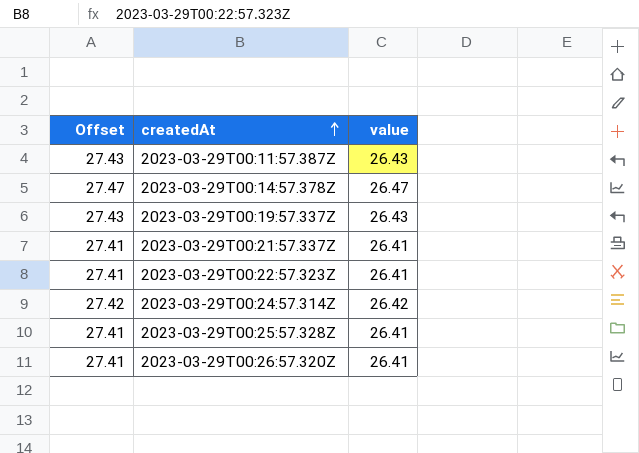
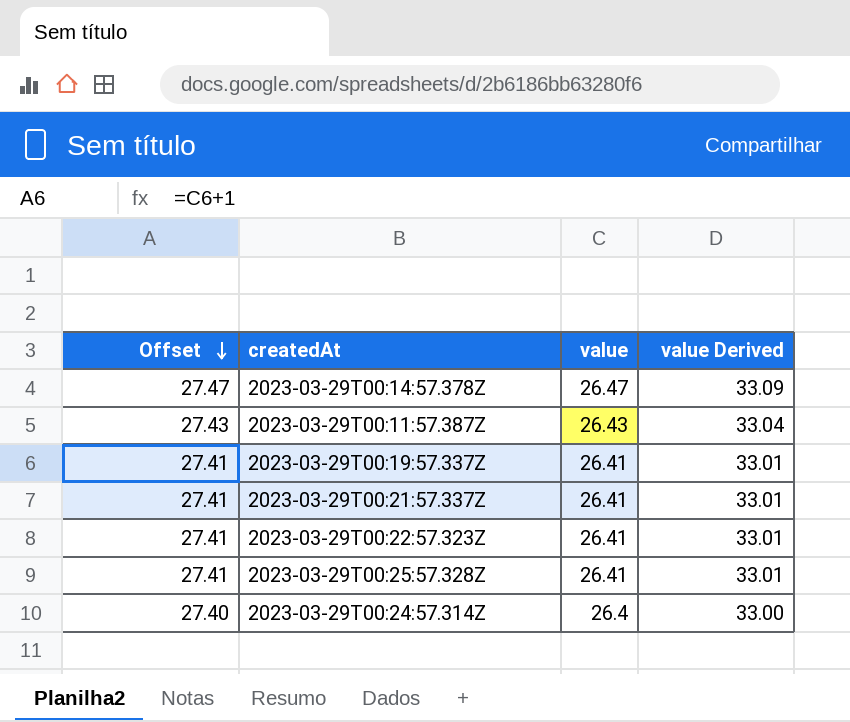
row order: createdAt ascending -> Offset descending
column value Derived | formula: none -> [value] * 1.25
row 2023-03-29T00:26:57.320Z: 27.41 | 26.41 -> none
2023-03-29T00:19:57.337Z | Offset: 27.43 -> 27.41
2023-03-29T00:19:57.337Z | value: 26.43 -> 26.41
2023-03-29T00:24:57.314Z | Offset: 27.42 -> 27.40
2023-03-29T00:24:57.314Z | value: 26.42 -> 26.4

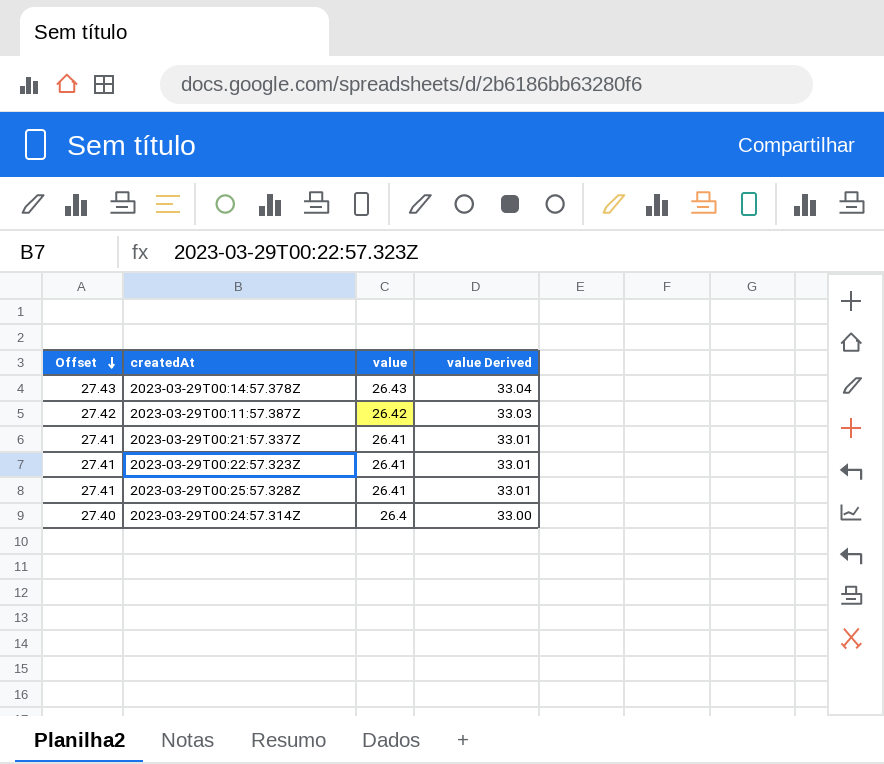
row 2023-03-29T00:19:57.337Z: 27.41 | 26.41 | 33.01 -> none
2023-03-29T00:14:57.378Z | Offset: 27.47 -> 27.43
2023-03-29T00:14:57.378Z | value: 26.47 -> 26.43
2023-03-29T00:14:57.378Z | value Derived: 33.09 -> 33.04
2023-03-29T00:11:57.387Z | Offset: 27.43 -> 27.42
2023-03-29T00:11:57.387Z | value: 26.43 -> 26.42
2023-03-29T00:11:57.387Z | value Derived: 33.04 -> 33.03

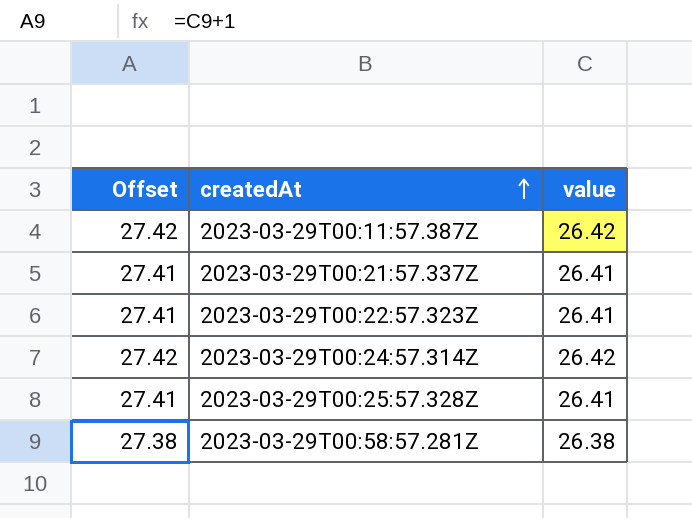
row order: Offset descending -> createdAt ascending
column value Derived | formula: [value] * 1.25 -> none
row 2023-03-29T00:14:57.378Z: 27.43 | 26.43 | 33.04 -> none
2023-03-29T00:24:57.314Z | Offset: 27.40 -> 27.42
2023-03-29T00:24:57.314Z | value: 26.4 -> 26.42
row 2023-03-29T00:58:57.281Z: none -> 27.38 | 26.38

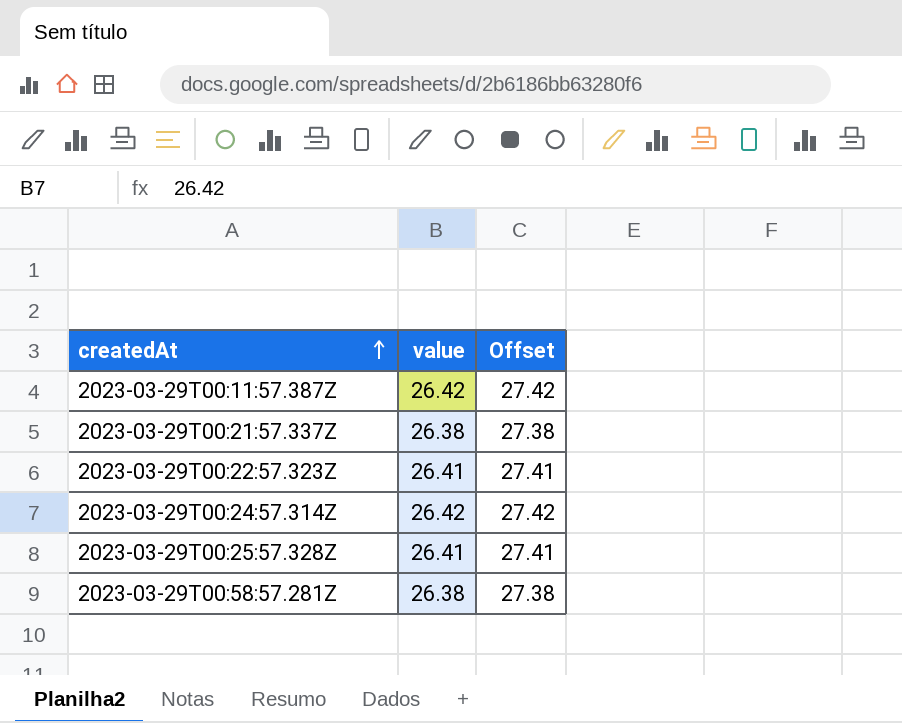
column Offset | position: 1 -> 3
2023-03-29T00:21:57.337Z | value: 26.41 -> 26.38
2023-03-29T00:21:57.337Z | Offset: 27.41 -> 27.38

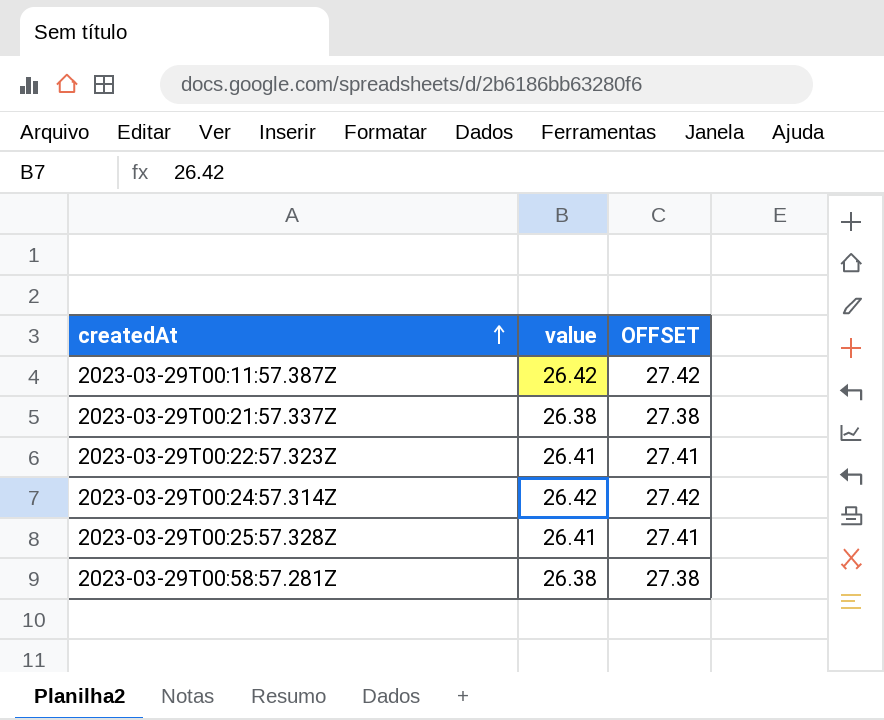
column name: Offset -> OFFSET

